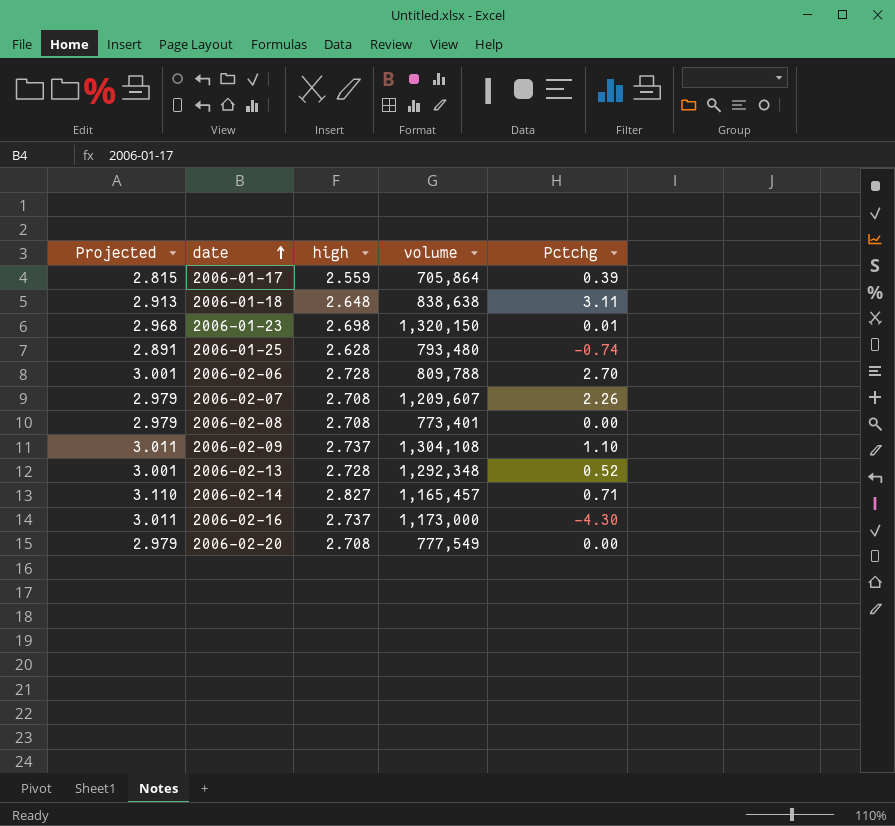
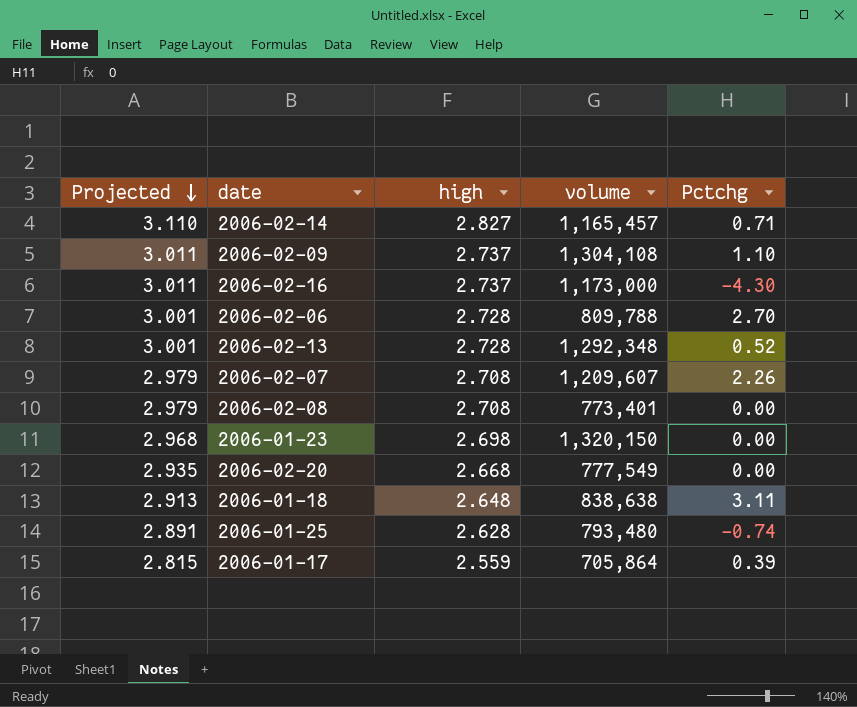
row order: date ascending -> Projected descending
2006-01-23 | Pctchg: 0.01 -> 0.00
2006-02-20 | Projected: 2.979 -> 2.935
2006-02-20 | high: 2.708 -> 2.668

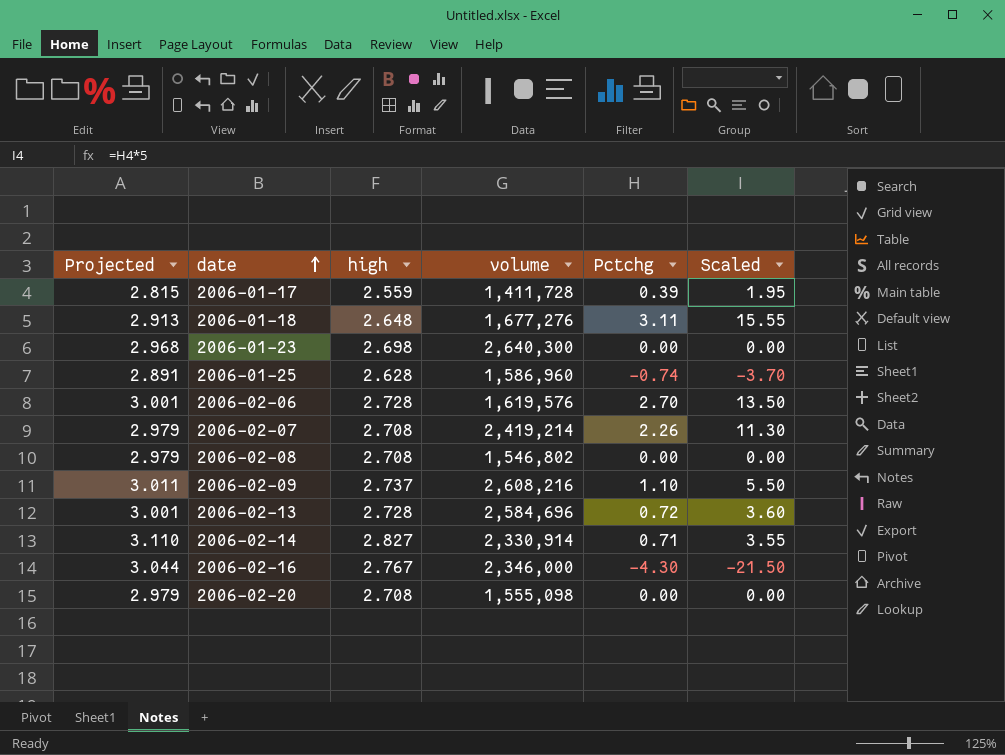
row order: Projected descending -> date ascending
column Scaled | formula: none -> [Pctchg] * 5
2006-01-17 | volume: 705,864 -> 1,411,728
2006-01-18 | volume: 838,638 -> 1,677,276
2006-01-23 | volume: 1,320,150 -> 2,640,300
2006-01-25 | volume: 793,480 -> 1,586,960
2006-02-06 | volume: 809,788 -> 1,619,576
2006-02-07 | volume: 1,209,607 -> 2,419,214
2006-02-08 | volume: 773,401 -> 1,546,802
2006-02-09 | volume: 1,304,108 -> 2,608,216
2006-02-13 | volume: 1,292,348 -> 2,584,696
2006-02-13 | Pctchg: 0.52 -> 0.72
2006-02-14 | volume: 1,165,457 -> 2,330,914
2006-02-16 | Projected: 3.011 -> 3.044
2006-02-16 | high: 2.737 -> 2.767
2006-02-16 | volume: 1,173,000 -> 2,346,000
2006-02-20 | Projected: 2.935 -> 2.979
2006-02-20 | high: 2.668 -> 2.708
2006-02-20 | volume: 777,549 -> 1,555,098

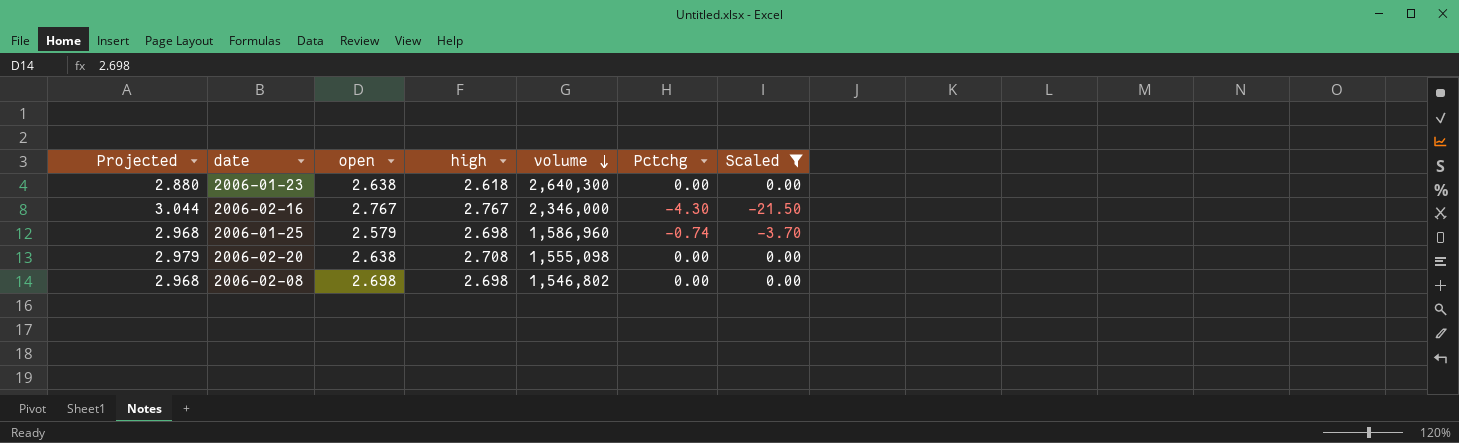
filter: none -> Scaled <= 0.00
row order: date ascending -> volume descending
column open | position: none -> 3
2006-01-23 | Projected: 2.968 -> 2.880
2006-01-23 | high: 2.698 -> 2.618
2006-01-25 | Projected: 2.891 -> 2.968
2006-01-25 | high: 2.628 -> 2.698
2006-02-08 | Projected: 2.979 -> 2.968
2006-02-08 | high: 2.708 -> 2.698

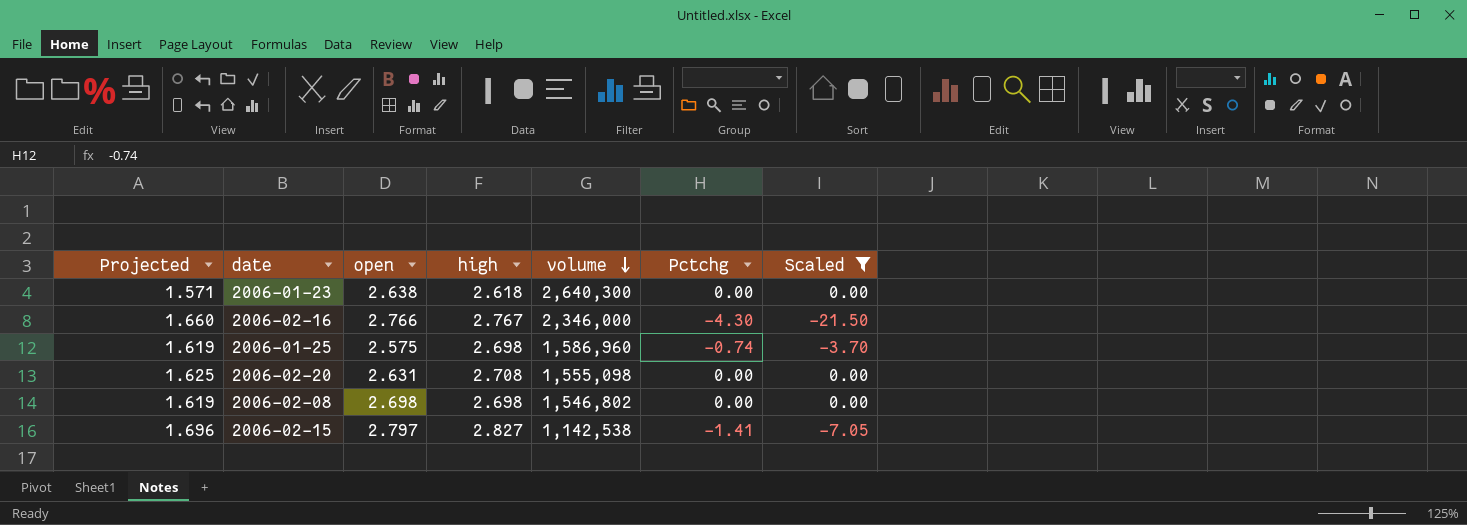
column Projected | formula: [high] * 1.1 -> [high] * 0.6
2006-02-16 | open: 2.767 -> 2.766
2006-01-25 | open: 2.579 -> 2.575
2006-02-20 | open: 2.638 -> 2.631
row 2006-02-15: none -> 1.696 | 2.797 | 2.827 | 1,142,538 | -1.41 | -7.05

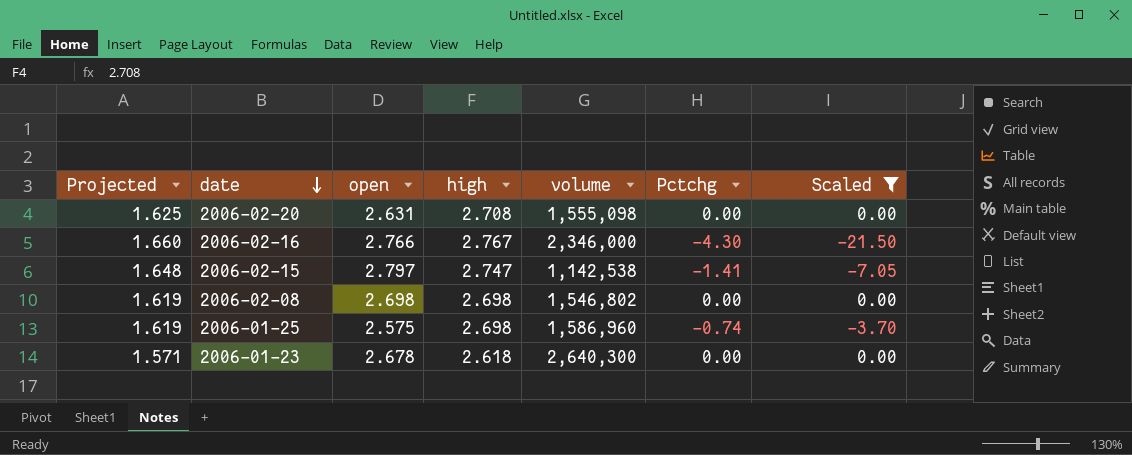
row order: volume descending -> date descending
2006-02-15 | Projected: 1.696 -> 1.648
2006-02-15 | high: 2.827 -> 2.747
2006-01-23 | open: 2.638 -> 2.678

